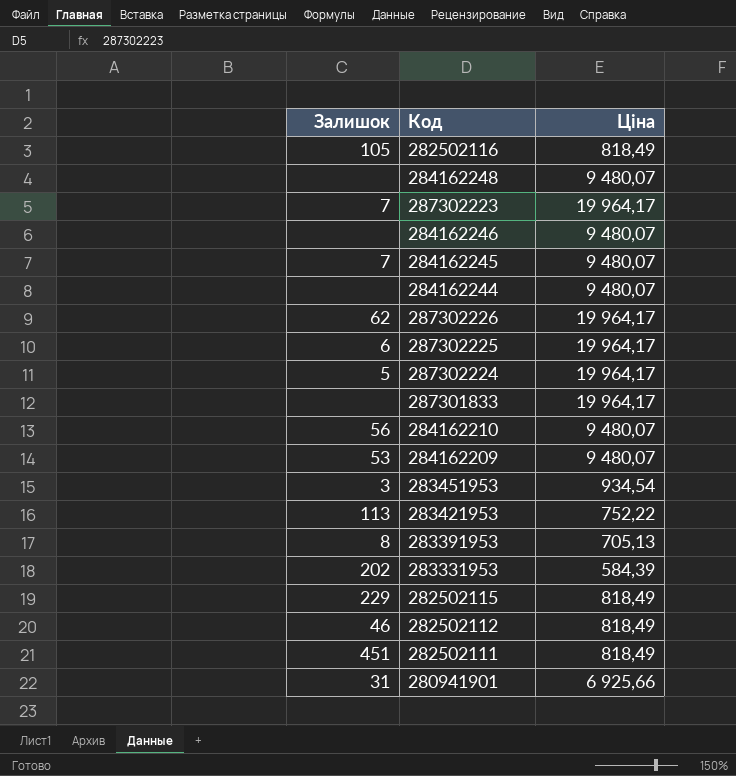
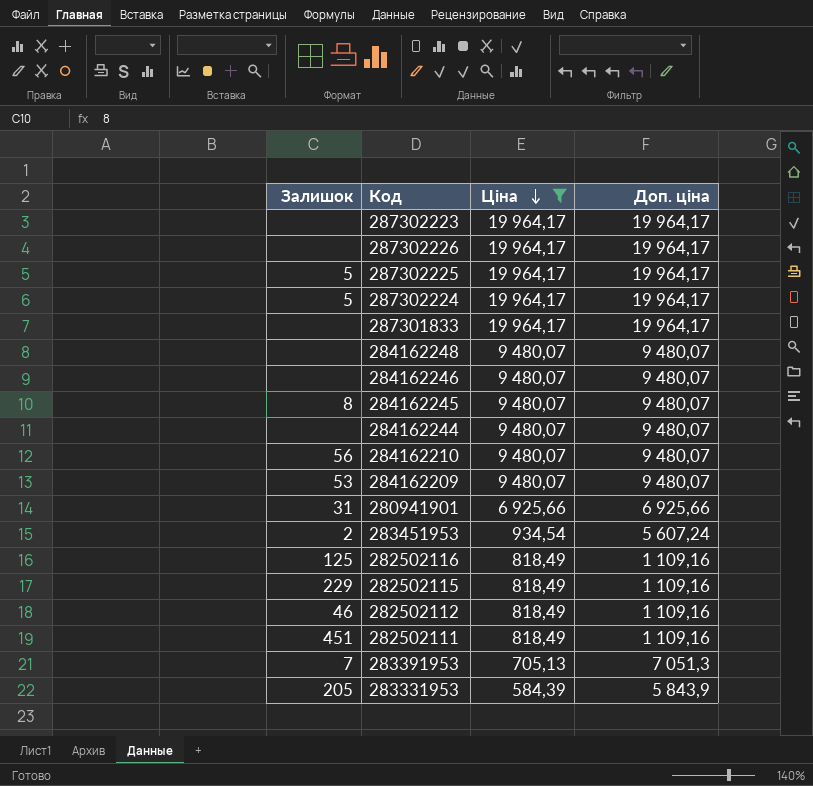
filter: none -> Ціна != 752,22
row order: none -> Ціна descending
column Доп. ціна | position: none -> 4
287302223 | Залишок: 7 -> none
287302226 | Залишок: 62 -> none
287302225 | Залишок: 6 -> 5
284162245 | Залишок: 7 -> 8
283451953 | Залишок: 3 -> 2
282502116 | Залишок: 105 -> 125
283391953 | Залишок: 8 -> 7
283331953 | Залишок: 202 -> 205

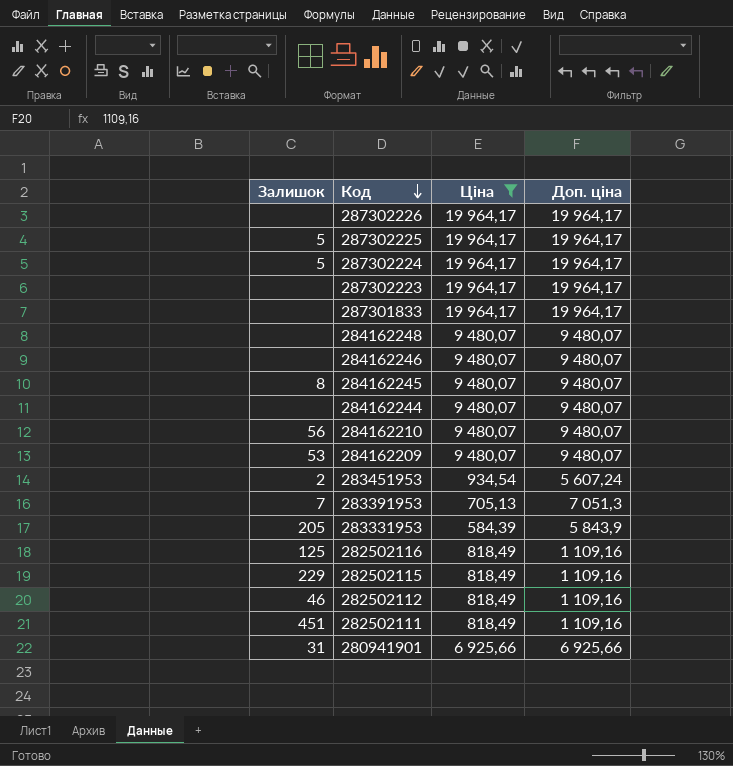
row order: Ціна descending -> Код descending

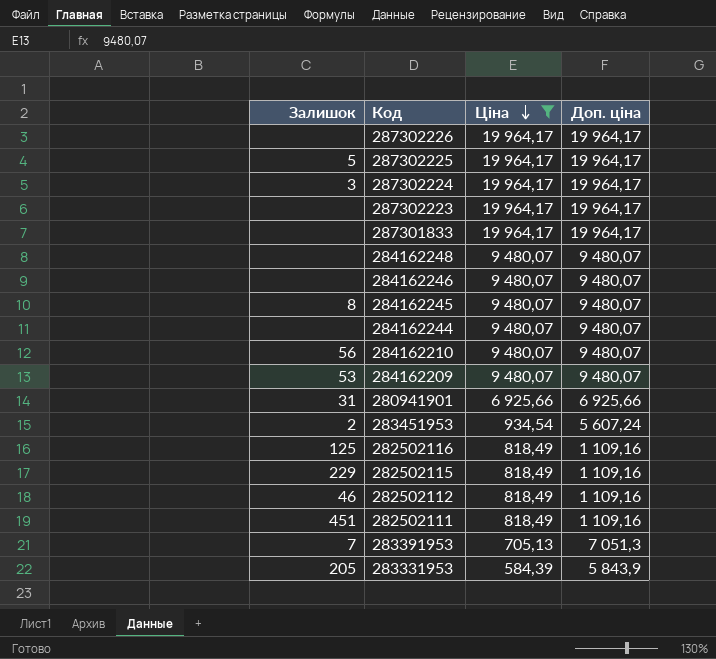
row order: Код descending -> Ціна descending
287302224 | Залишок: 5 -> 3

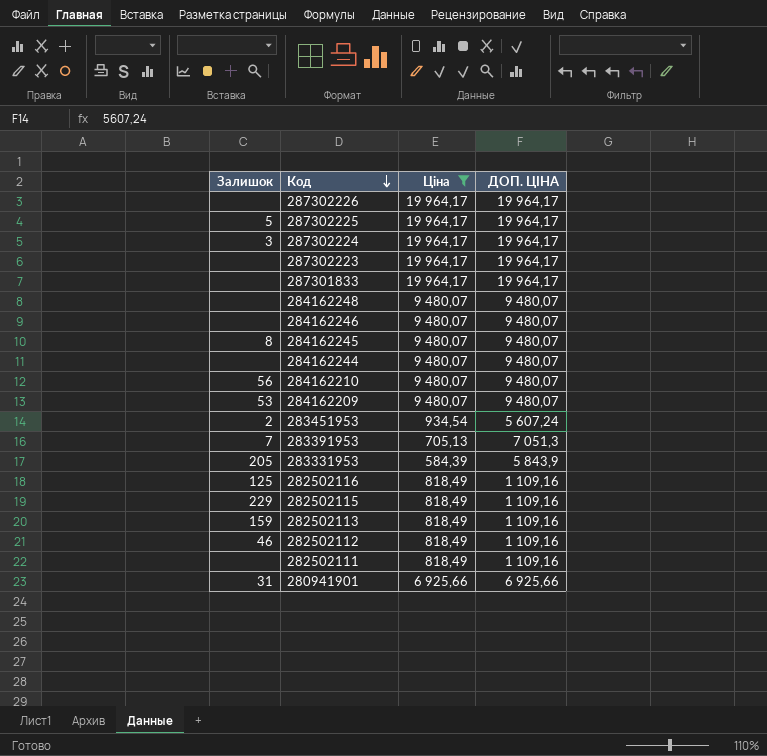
row order: Ціна descending -> Код descending
column name: Доп. ціна -> ДОП. ЦІНА
row 282502113: none -> 159 | 818,49 | 1 109,16
282502111 | Залишок: 451 -> none

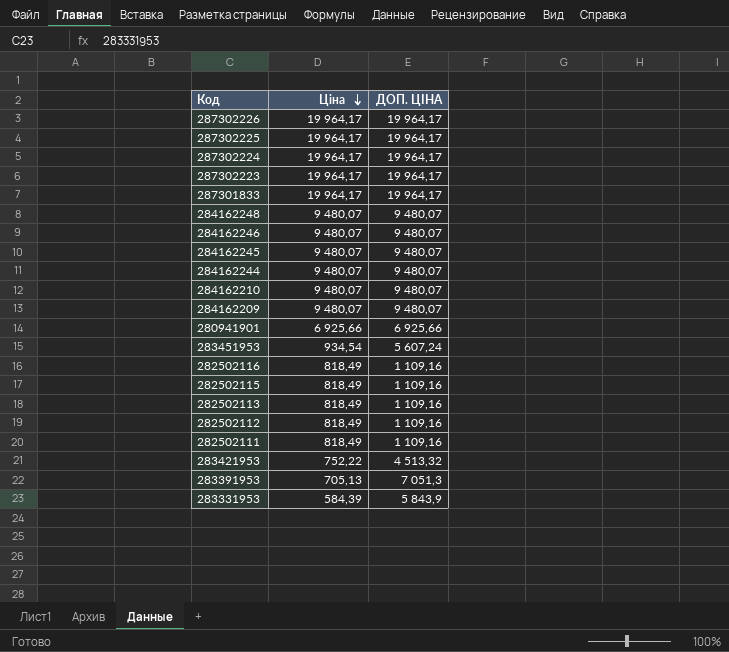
filter: Ціна != 752,22 -> none
row order: Код descending -> Ціна descending
column Залишок | position: 1 -> none

